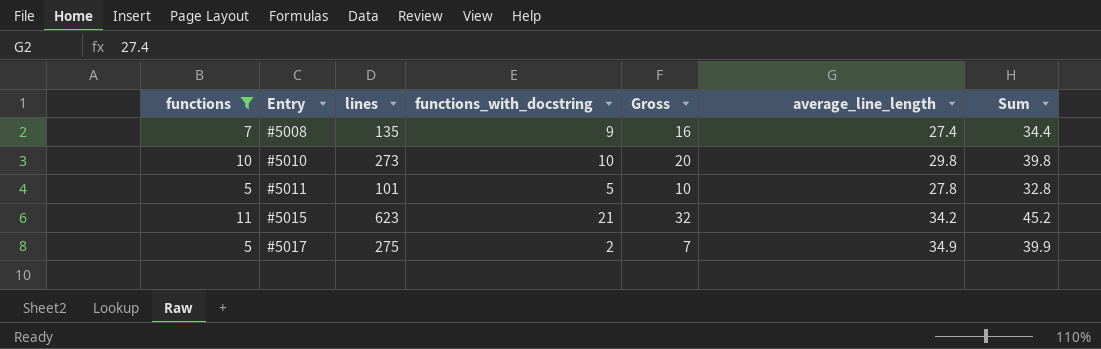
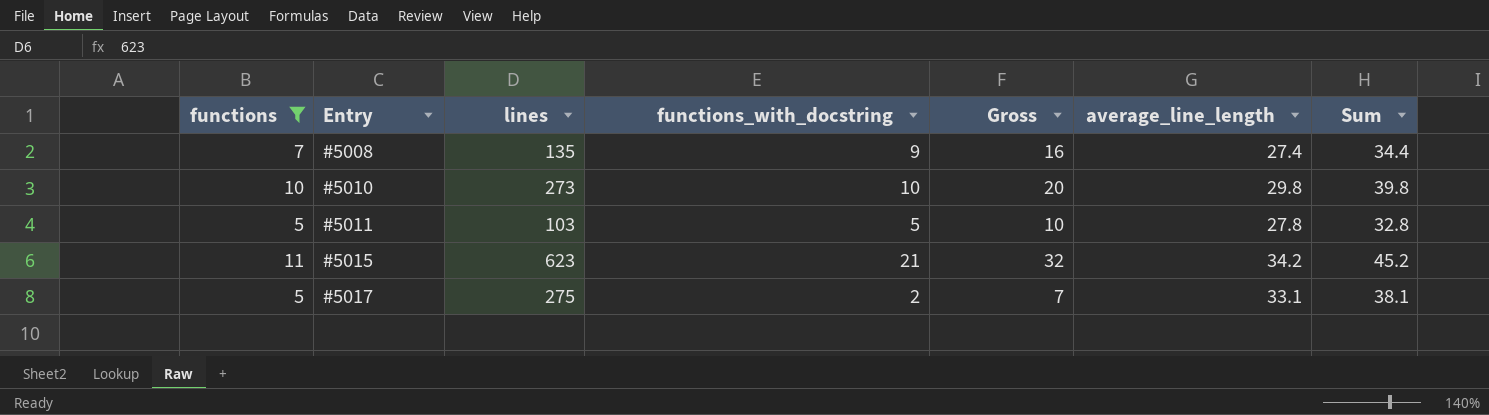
#5011 | lines: 101 -> 103
#5017 | average_line_length: 34.9 -> 33.1
#5017 | Sum: 39.9 -> 38.1

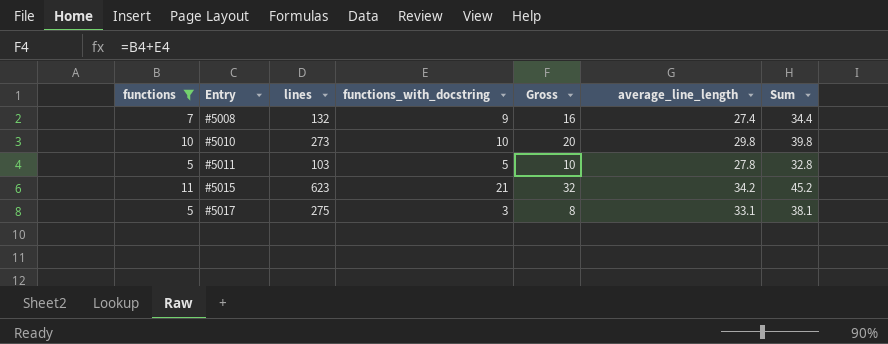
#5008 | lines: 135 -> 132
#5017 | functions_with_docstring: 2 -> 3
#5017 | Gross: 7 -> 8

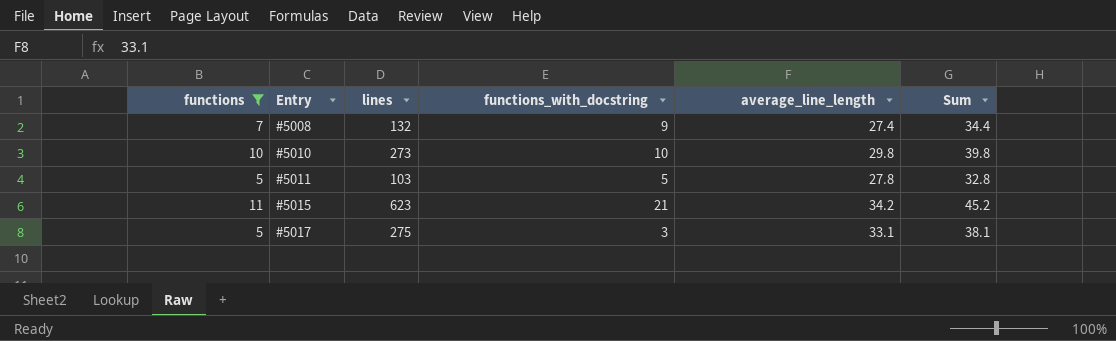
column Gross | formula: [functions] + [functions_with_docstring] -> none

